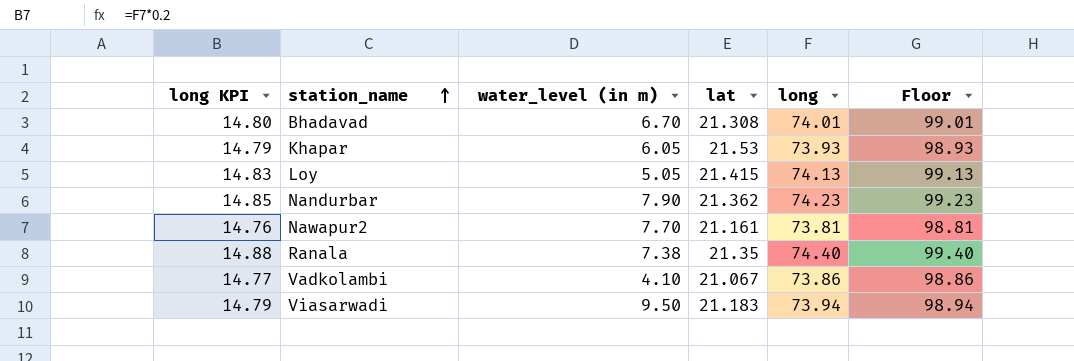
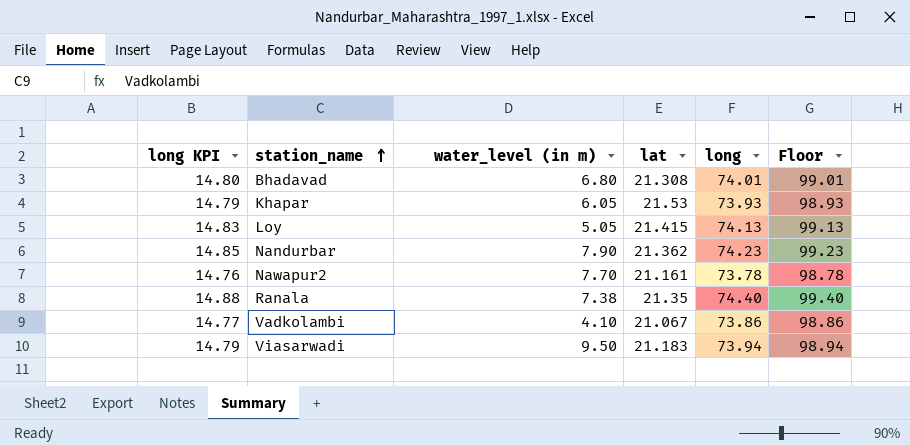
Bhadavad | water_level (in m): 6.70 -> 6.80
Nawapur2 | long: 73.81 -> 73.78
Nawapur2 | Floor: 98.81 -> 98.78

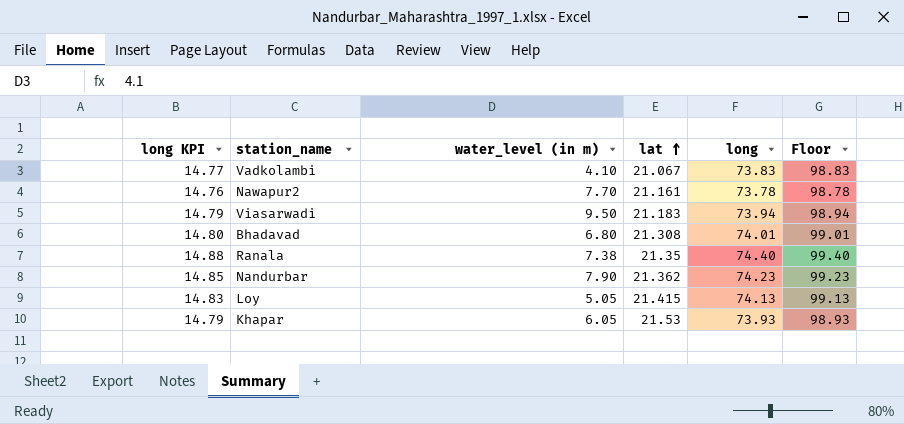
row order: station_name ascending -> lat ascending
Vadkolambi | long: 73.86 -> 73.83
Vadkolambi | Floor: 98.86 -> 98.83

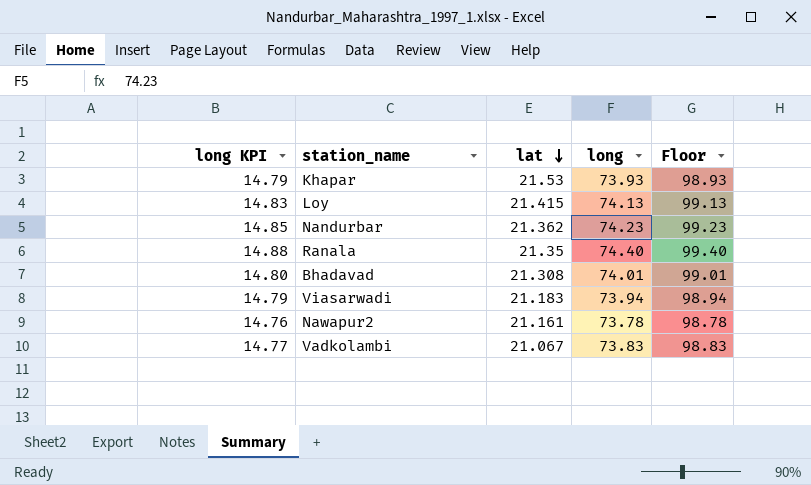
row order: lat ascending -> lat descending
column water_level (in m) | position: 3 -> none

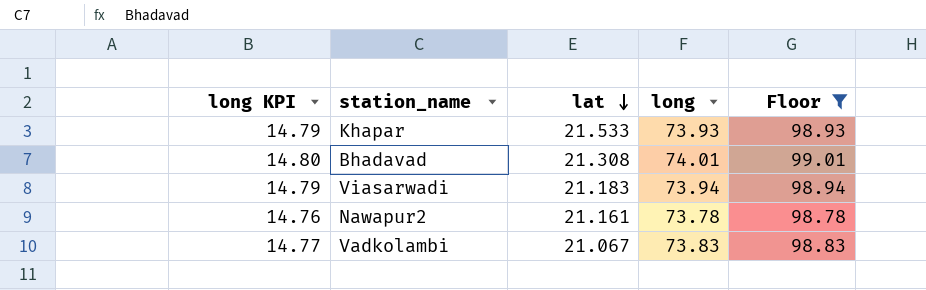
filter: none -> Floor <= 99.01
Khapar | lat: 21.53 -> 21.533

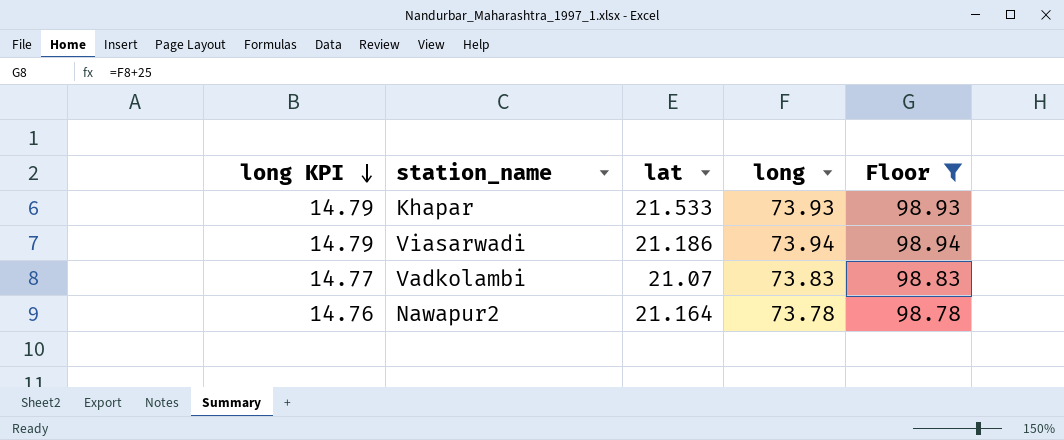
row order: lat descending -> long KPI descending
row Bhadavad: 14.80 | 21.308 | 74.01 | 99.01 -> none
Viasarwadi | lat: 21.183 -> 21.186
Vadkolambi | lat: 21.067 -> 21.07
Nawapur2 | lat: 21.161 -> 21.164

